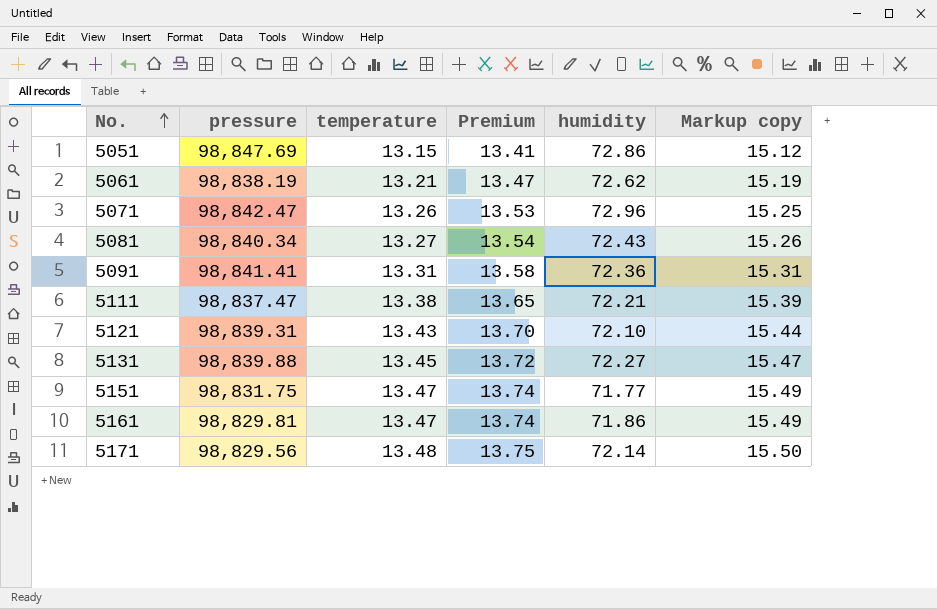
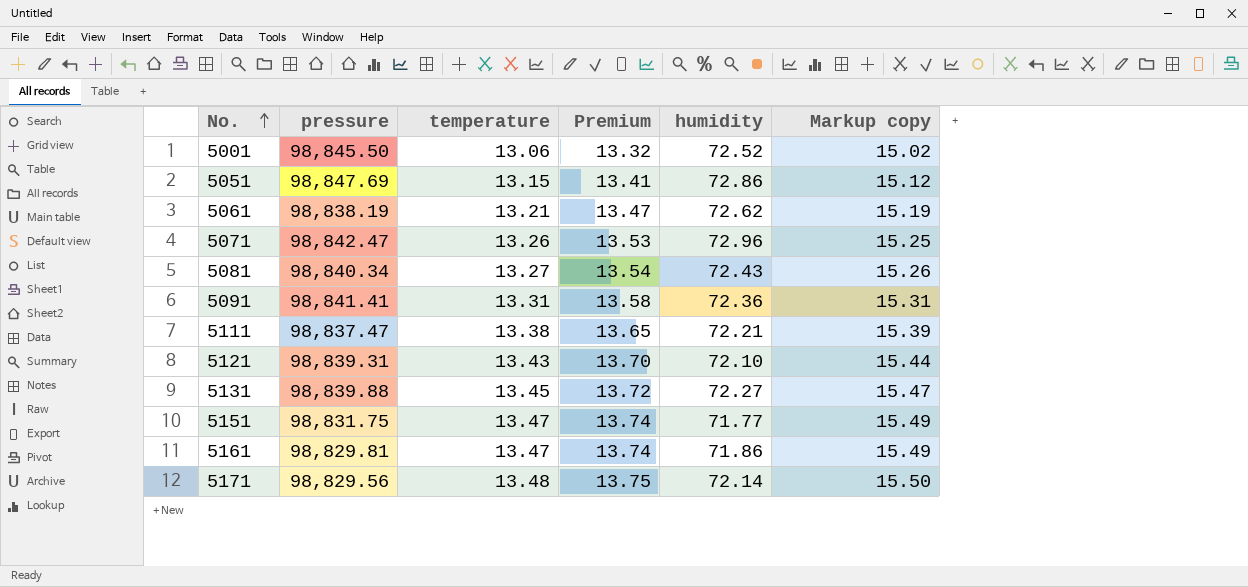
row 5001: none -> 98,845.50 | 13.06 | 13.32 | 72.52 | 15.02

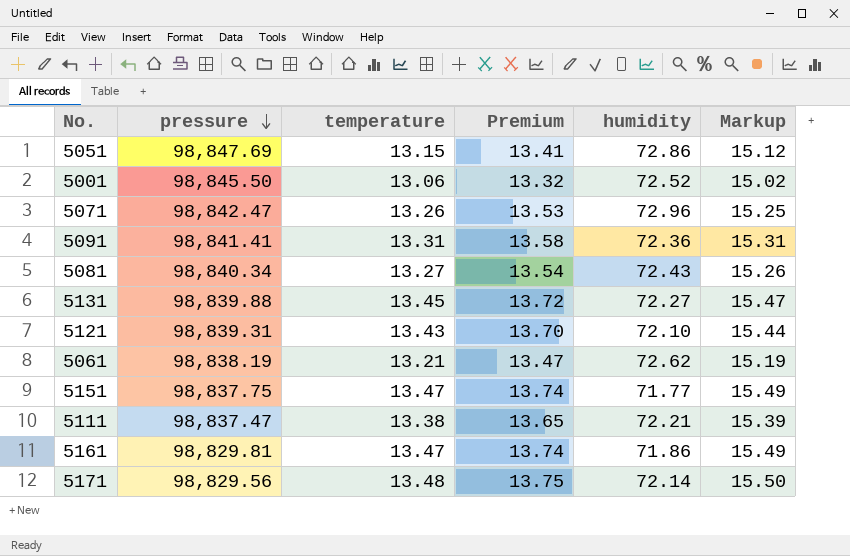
row order: No. ascending -> pressure descending
column name: Markup copy -> Markup
5151 | pressure: 98,831.75 -> 98,837.75

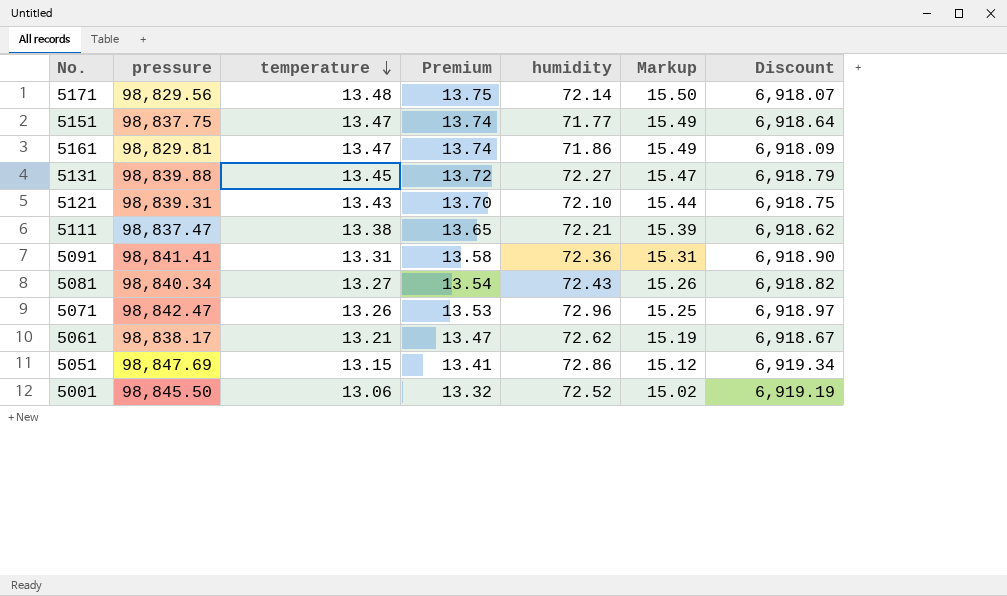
row order: pressure descending -> temperature descending
column Discount | formula: none -> [pressure] * 0.07
5061 | pressure: 98,838.19 -> 98,838.17

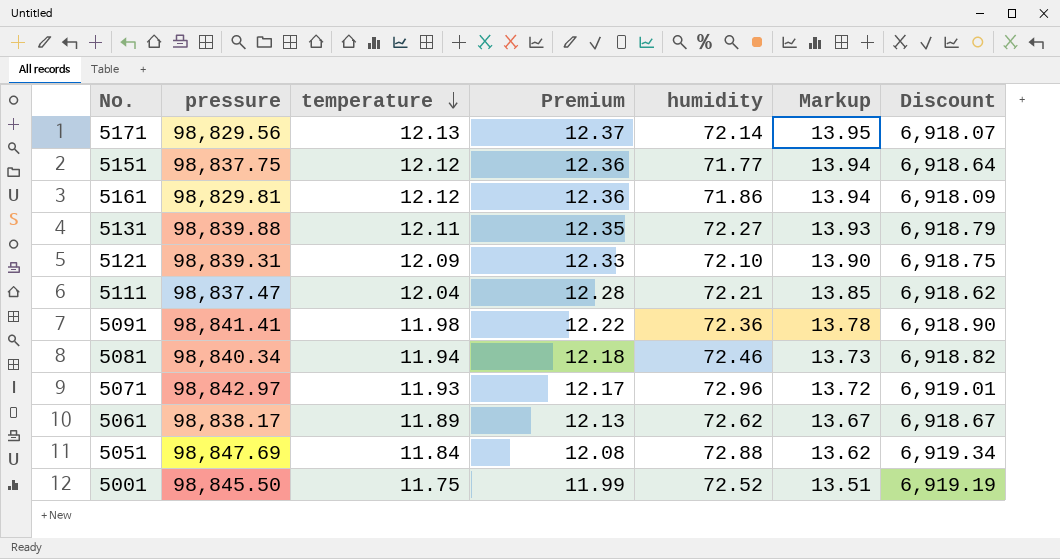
5171 | temperature: 13.48 -> 12.13
5171 | Premium: 13.75 -> 12.37
5171 | Markup: 15.50 -> 13.95
5151 | temperature: 13.47 -> 12.12
5151 | Premium: 13.74 -> 12.36
5151 | Markup: 15.49 -> 13.94
5161 | temperature: 13.47 -> 12.12
5161 | Premium: 13.74 -> 12.36
5161 | Markup: 15.49 -> 13.94
5131 | temperature: 13.45 -> 12.11
5131 | Premium: 13.72 -> 12.35
5131 | Markup: 15.47 -> 13.93
5121 | temperature: 13.43 -> 12.09
5121 | Premium: 13.70 -> 12.33
5121 | Markup: 15.44 -> 13.90
5111 | temperature: 13.38 -> 12.04
5111 | Premium: 13.65 -> 12.28
5111 | Markup: 15.39 -> 13.85
5091 | temperature: 13.31 -> 11.98
5091 | Premium: 13.58 -> 12.22
5091 | Markup: 15.31 -> 13.78
5081 | temperature: 13.27 -> 11.94
5081 | Premium: 13.54 -> 12.18
5081 | humidity: 72.43 -> 72.46
5081 | Markup: 15.26 -> 13.73
5071 | pressure: 98,842.47 -> 98,842.97
5071 | temperature: 13.26 -> 11.93
5071 | Premium: 13.53 -> 12.17
5071 | Markup: 15.25 -> 13.72
5071 | Discount: 6,918.97 -> 6,919.01
5061 | temperature: 13.21 -> 11.89
5061 | Premium: 13.47 -> 12.13
5061 | Markup: 15.19 -> 13.67
5051 | temperature: 13.15 -> 11.84
5051 | Premium: 13.41 -> 12.08
5051 | humidity: 72.86 -> 72.88
5051 | Markup: 15.12 -> 13.62
5001 | temperature: 13.06 -> 11.75
5001 | Premium: 13.32 -> 11.99
5001 | Markup: 15.02 -> 13.51

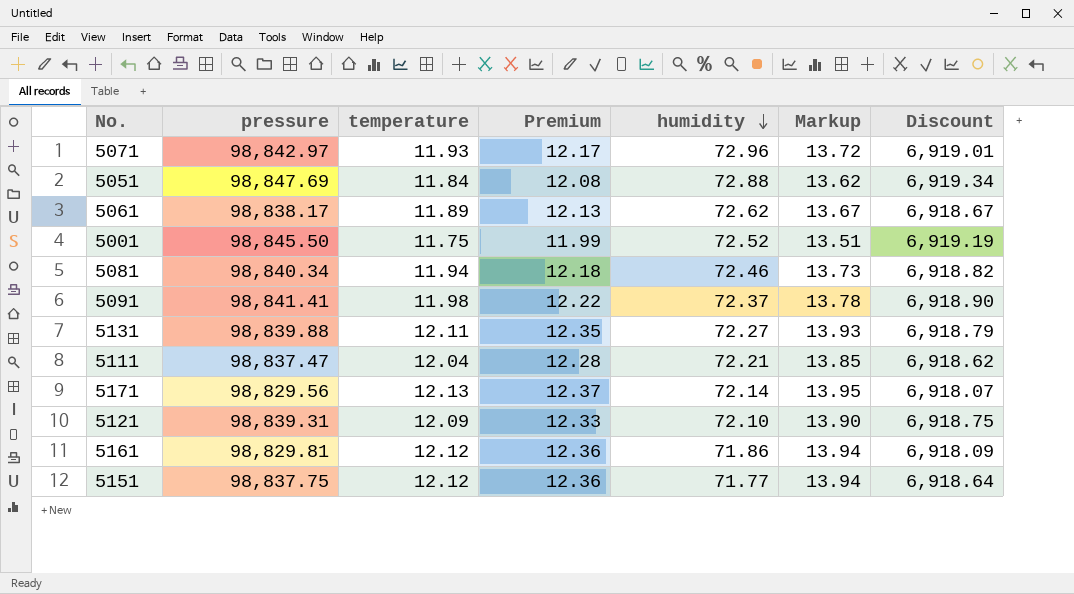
row order: temperature descending -> humidity descending
5091 | humidity: 72.36 -> 72.37

